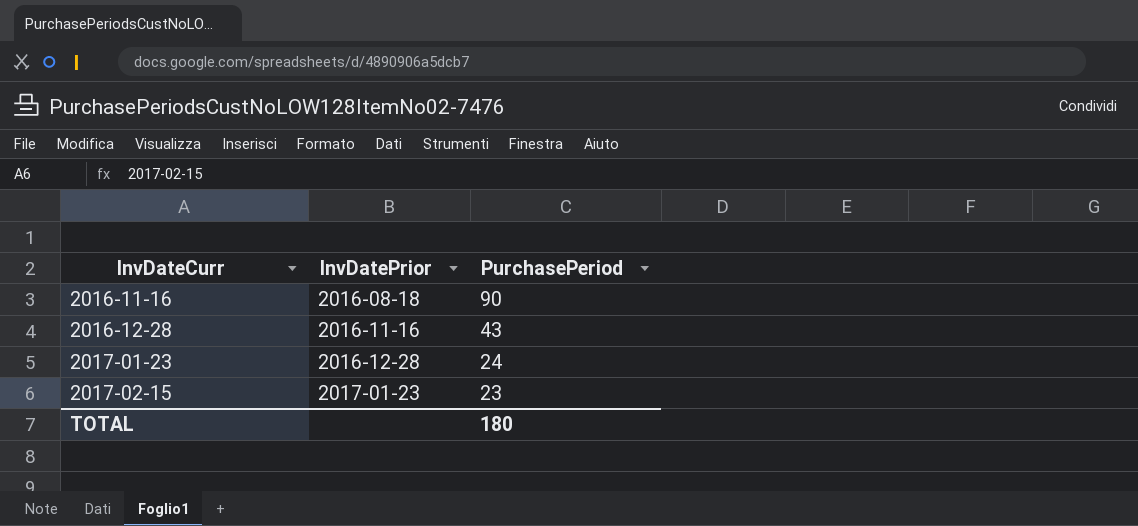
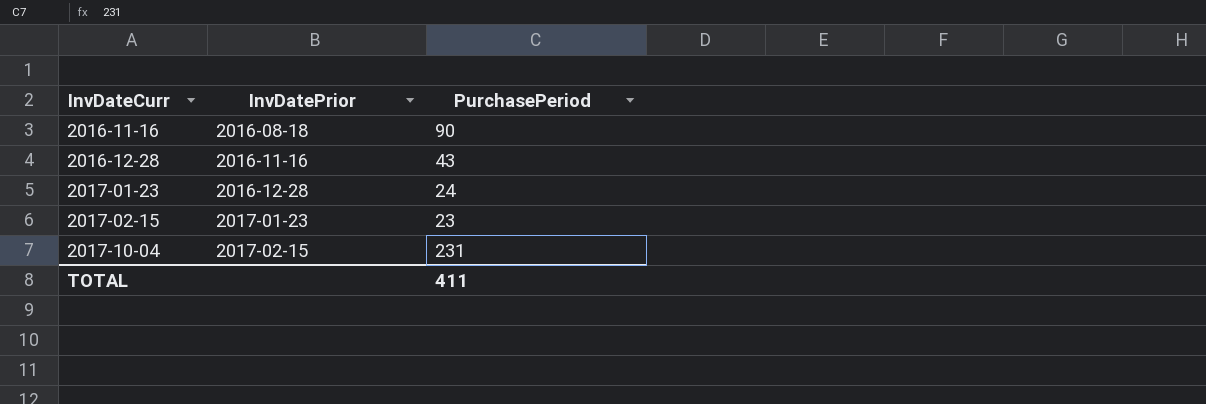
row 2017-10-04: none -> 2017-02-15 | 231
TOTAL | PurchasePeriod: 180 -> 411

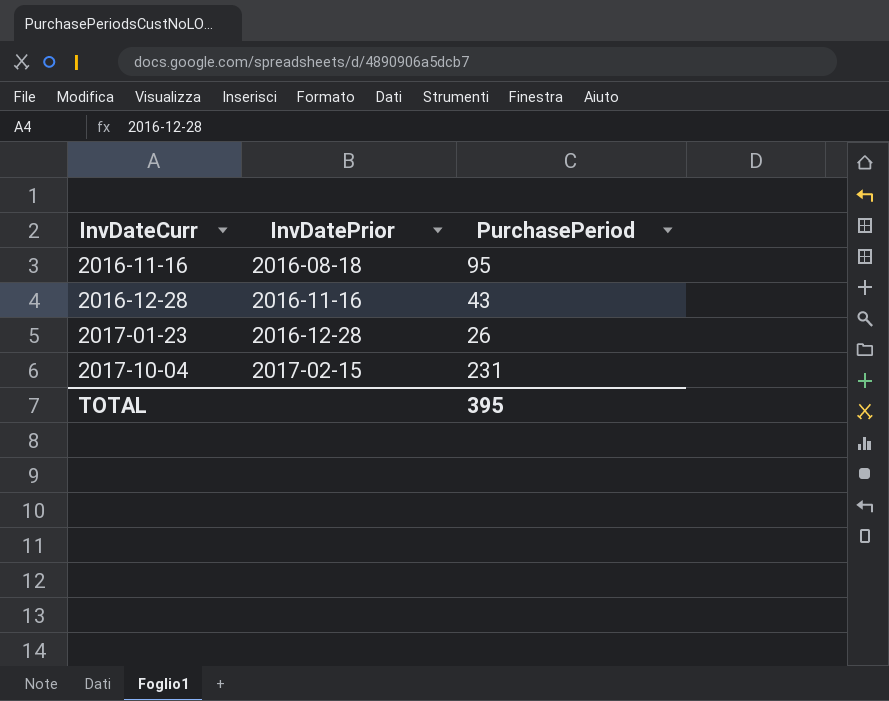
row 2017-02-15: 2017-01-23 | 23 -> none
2016-11-16 | PurchasePeriod: 90 -> 95
2017-01-23 | PurchasePeriod: 24 -> 26
TOTAL | PurchasePeriod: 411 -> 395

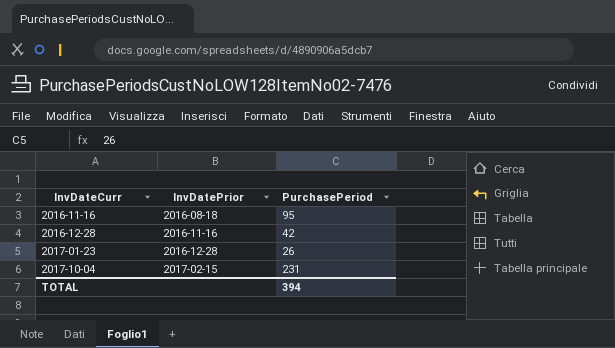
2016-12-28 | PurchasePeriod: 43 -> 42
TOTAL | PurchasePeriod: 395 -> 394

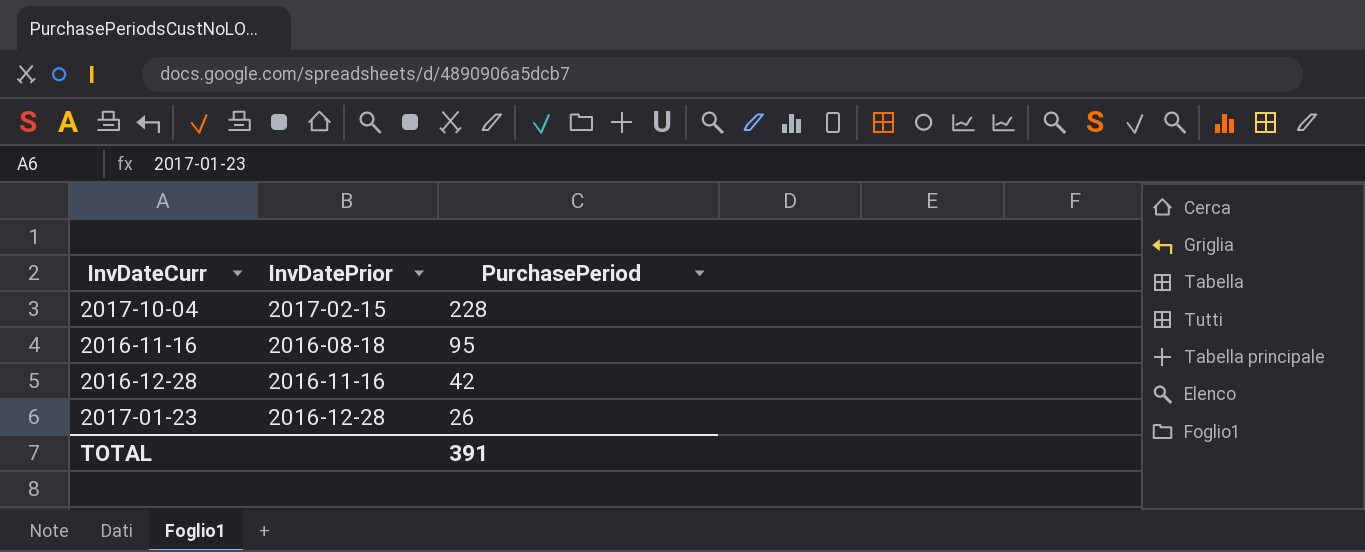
row order: InvDateCurr ascending -> PurchasePeriod descending
2017-10-04 | PurchasePeriod: 231 -> 228
TOTAL | PurchasePeriod: 394 -> 391

